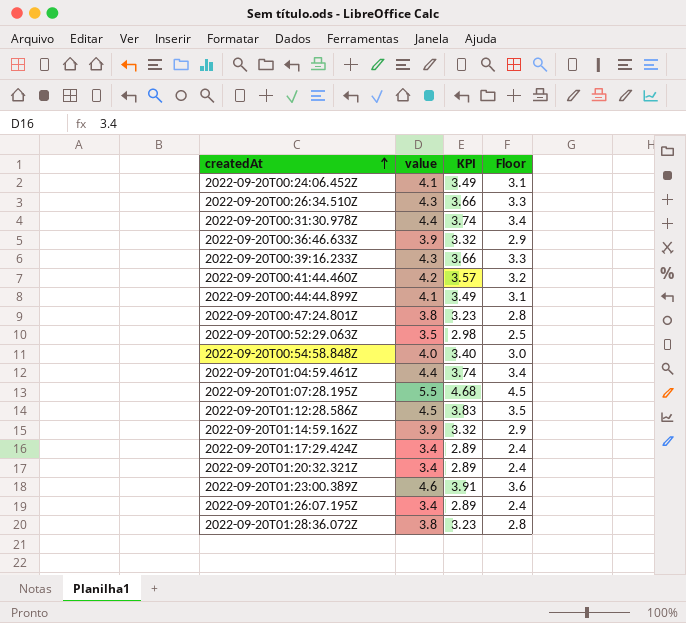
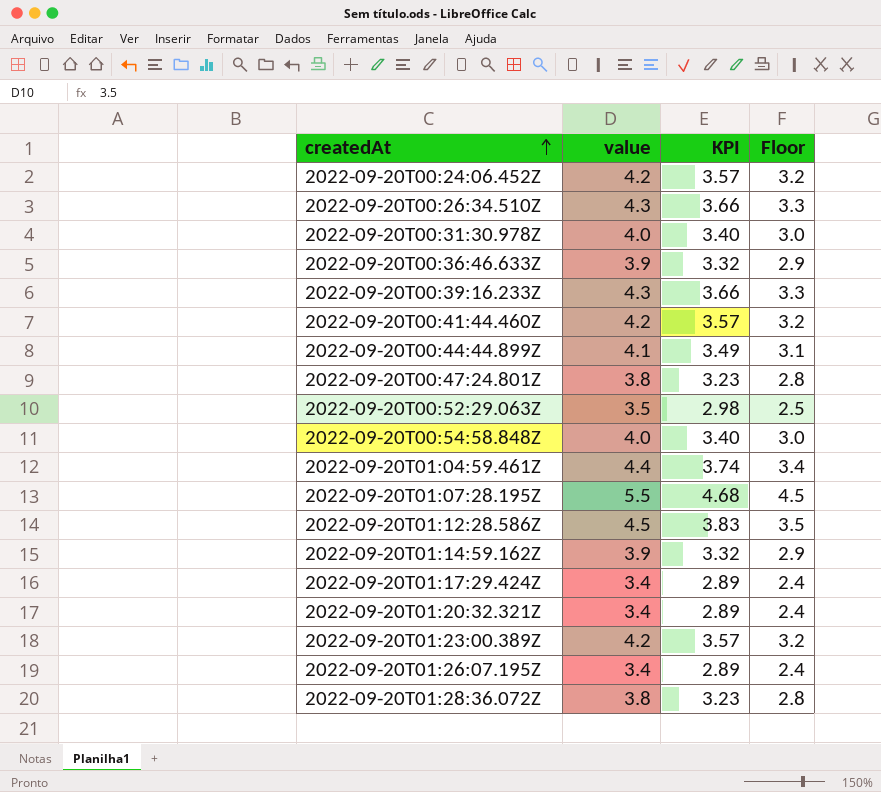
2022-09-20T00:24:06.452Z | value: 4.1 -> 4.2
2022-09-20T00:24:06.452Z | KPI: 3.49 -> 3.57
2022-09-20T00:24:06.452Z | Floor: 3.1 -> 3.2
2022-09-20T00:31:30.978Z | value: 4.4 -> 4.0
2022-09-20T00:31:30.978Z | KPI: 3.74 -> 3.40
2022-09-20T00:31:30.978Z | Floor: 3.4 -> 3.0
2022-09-20T01:23:00.389Z | value: 4.6 -> 4.2
2022-09-20T01:23:00.389Z | KPI: 3.91 -> 3.57
2022-09-20T01:23:00.389Z | Floor: 3.6 -> 3.2

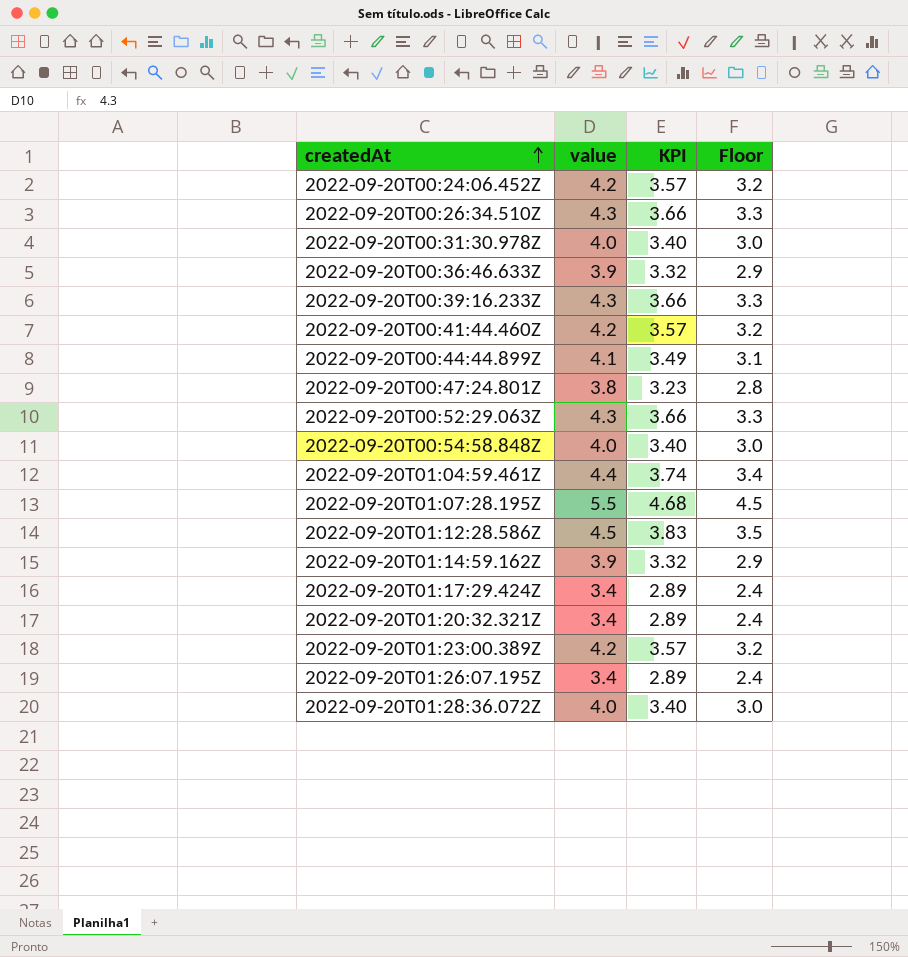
2022-09-20T00:52:29.063Z | value: 3.5 -> 4.3
2022-09-20T00:52:29.063Z | KPI: 2.98 -> 3.66
2022-09-20T00:52:29.063Z | Floor: 2.5 -> 3.3
2022-09-20T01:28:36.072Z | value: 3.8 -> 4.0
2022-09-20T01:28:36.072Z | KPI: 3.23 -> 3.40
2022-09-20T01:28:36.072Z | Floor: 2.8 -> 3.0

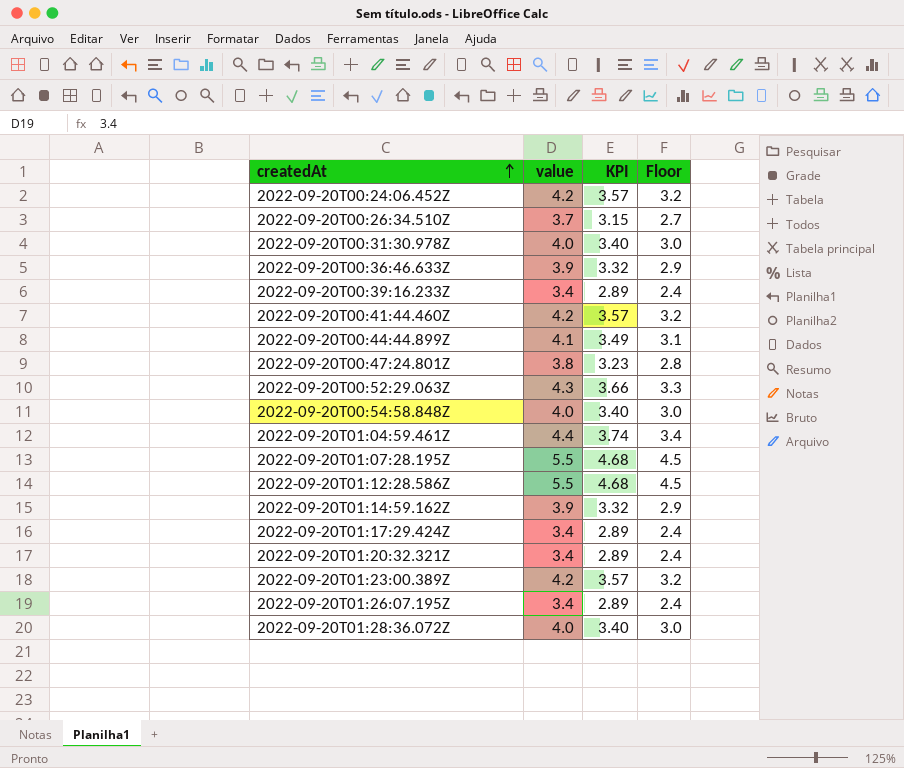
2022-09-20T00:26:34.510Z | value: 4.3 -> 3.7
2022-09-20T00:26:34.510Z | KPI: 3.66 -> 3.15
2022-09-20T00:26:34.510Z | Floor: 3.3 -> 2.7
2022-09-20T00:39:16.233Z | value: 4.3 -> 3.4
2022-09-20T00:39:16.233Z | KPI: 3.66 -> 2.89
2022-09-20T00:39:16.233Z | Floor: 3.3 -> 2.4
2022-09-20T01:12:28.586Z | value: 4.5 -> 5.5
2022-09-20T01:12:28.586Z | KPI: 3.83 -> 4.68
2022-09-20T01:12:28.586Z | Floor: 3.5 -> 4.5

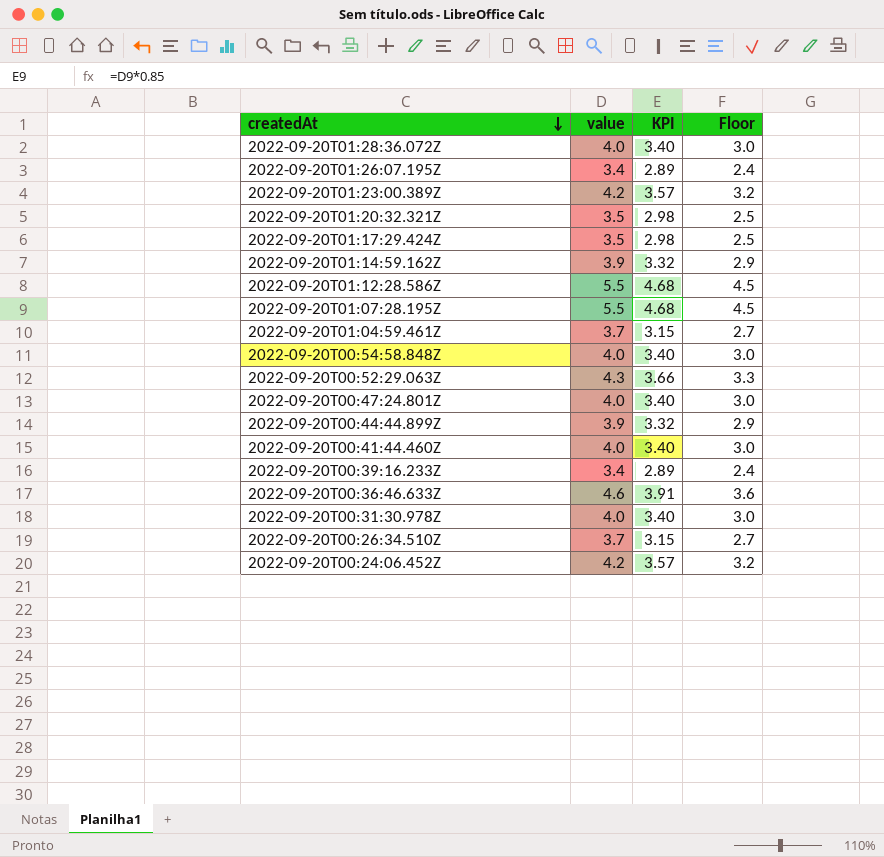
row order: createdAt ascending -> createdAt descending
2022-09-20T01:20:32.321Z | value: 3.4 -> 3.5
2022-09-20T01:20:32.321Z | KPI: 2.89 -> 2.98
2022-09-20T01:20:32.321Z | Floor: 2.4 -> 2.5
2022-09-20T01:17:29.424Z | value: 3.4 -> 3.5
2022-09-20T01:17:29.424Z | KPI: 2.89 -> 2.98
2022-09-20T01:17:29.424Z | Floor: 2.4 -> 2.5
2022-09-20T01:04:59.461Z | value: 4.4 -> 3.7
2022-09-20T01:04:59.461Z | KPI: 3.74 -> 3.15
2022-09-20T01:04:59.461Z | Floor: 3.4 -> 2.7
2022-09-20T00:47:24.801Z | value: 3.8 -> 4.0
2022-09-20T00:47:24.801Z | KPI: 3.23 -> 3.40
2022-09-20T00:47:24.801Z | Floor: 2.8 -> 3.0
2022-09-20T00:44:44.899Z | value: 4.1 -> 3.9
2022-09-20T00:44:44.899Z | KPI: 3.49 -> 3.32
2022-09-20T00:44:44.899Z | Floor: 3.1 -> 2.9
2022-09-20T00:41:44.460Z | value: 4.2 -> 4.0
2022-09-20T00:41:44.460Z | KPI: 3.57 -> 3.40
2022-09-20T00:41:44.460Z | Floor: 3.2 -> 3.0
2022-09-20T00:36:46.633Z | value: 3.9 -> 4.6
2022-09-20T00:36:46.633Z | KPI: 3.32 -> 3.91
2022-09-20T00:36:46.633Z | Floor: 2.9 -> 3.6

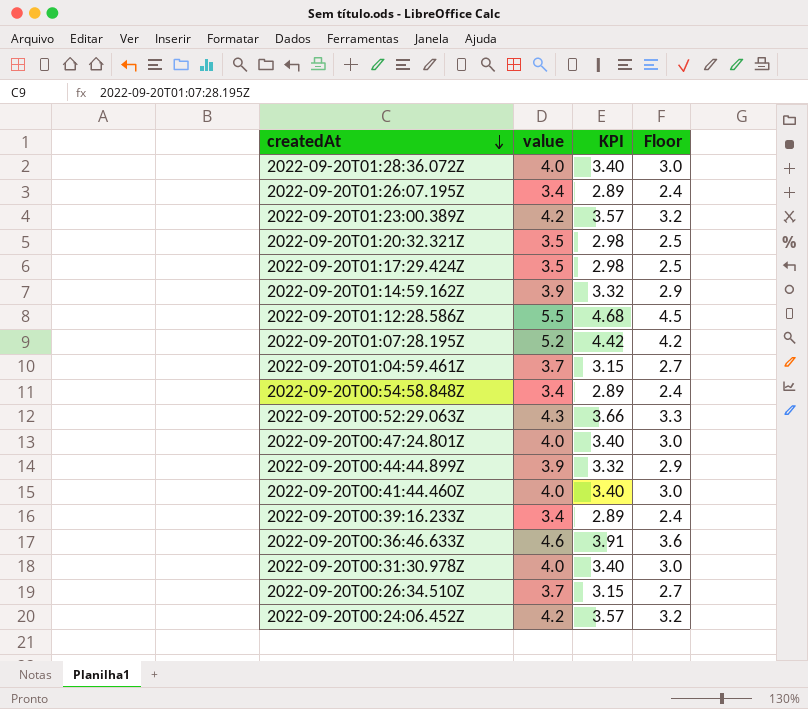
2022-09-20T01:07:28.195Z | value: 5.5 -> 5.2
2022-09-20T01:07:28.195Z | KPI: 4.68 -> 4.42
2022-09-20T01:07:28.195Z | Floor: 4.5 -> 4.2
2022-09-20T00:54:58.848Z | value: 4.0 -> 3.4
2022-09-20T00:54:58.848Z | KPI: 3.40 -> 2.89
2022-09-20T00:54:58.848Z | Floor: 3.0 -> 2.4

